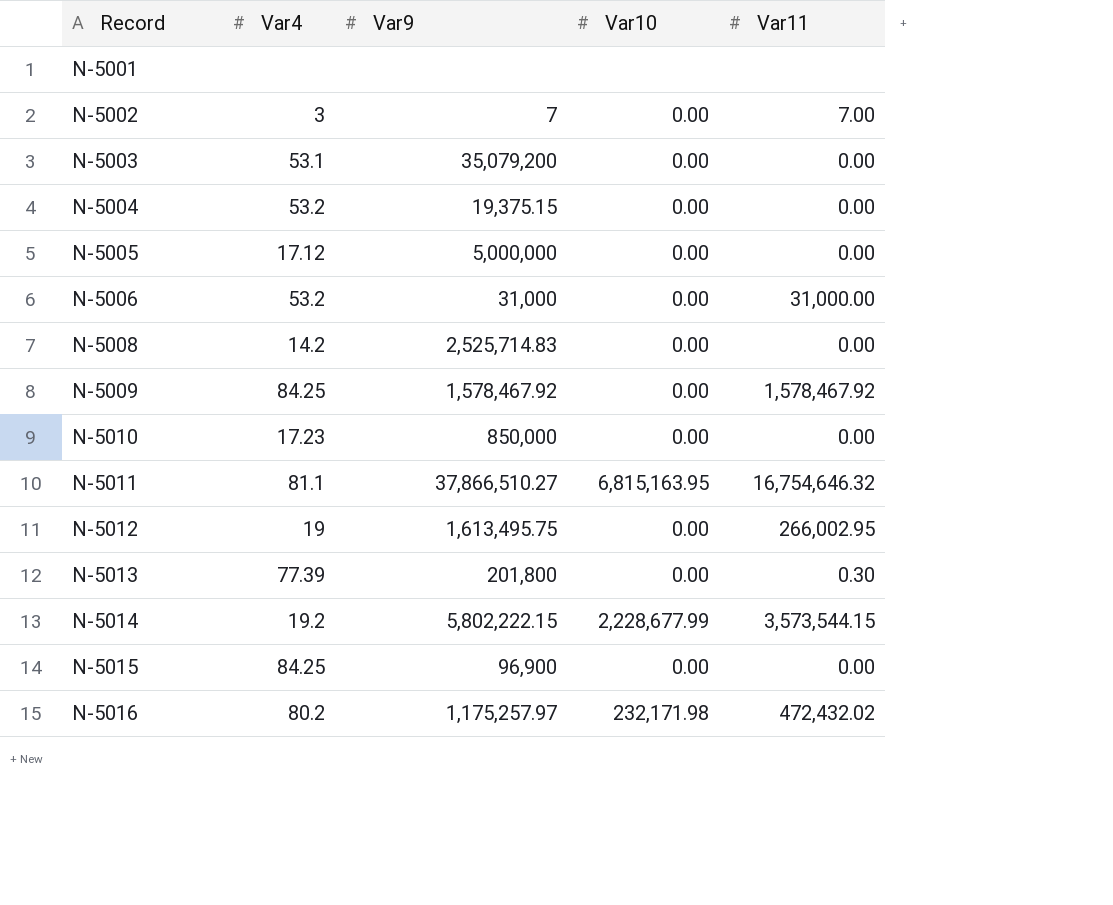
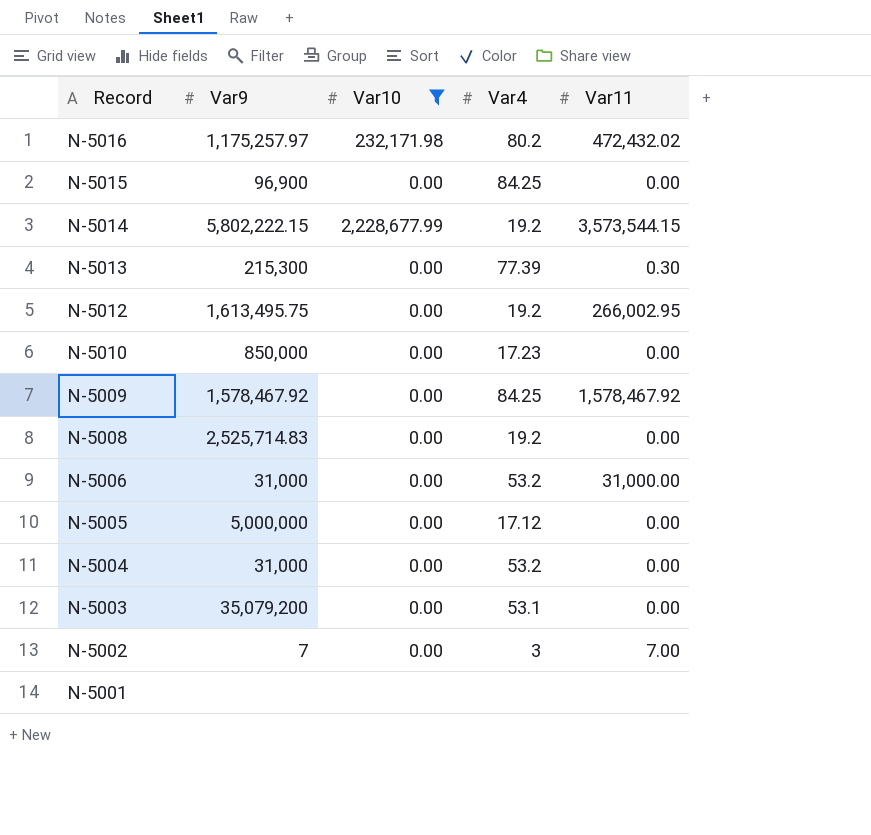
filter: none -> Var10 != 6,815,163.95
row order: Record ascending -> Record descending
column Var4 | position: 2 -> 4
N-5013 | Var9: 201,800 -> 215,300
N-5012 | Var4: 19 -> 19.2
N-5008 | Var4: 14.2 -> 19.2
N-5004 | Var9: 19,375.15 -> 31,000

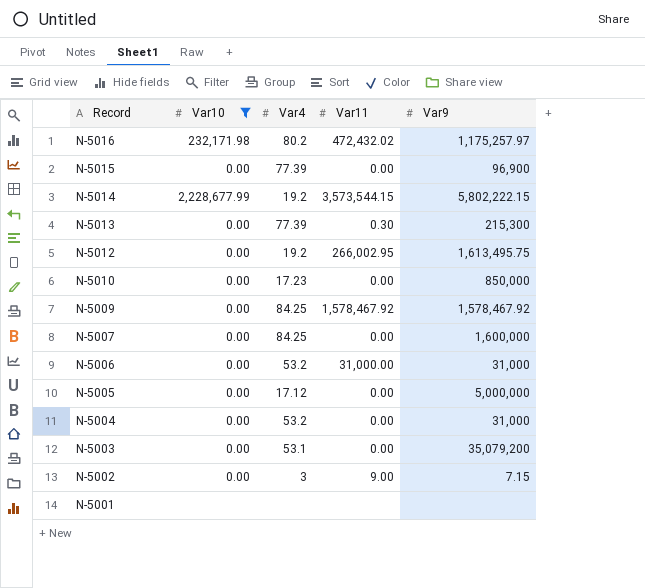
column Var9 | position: 2 -> 5
row N-5008: 2,525,714.83 | 0.00 | 19.2 | 0.00 -> none
N-5015 | Var4: 84.25 -> 77.39
row N-5007: none -> 0.00 | 84.25 | 0.00 | 1,600,000
N-5002 | Var11: 7.00 -> 9.00
N-5002 | Var9: 7 -> 7.15

